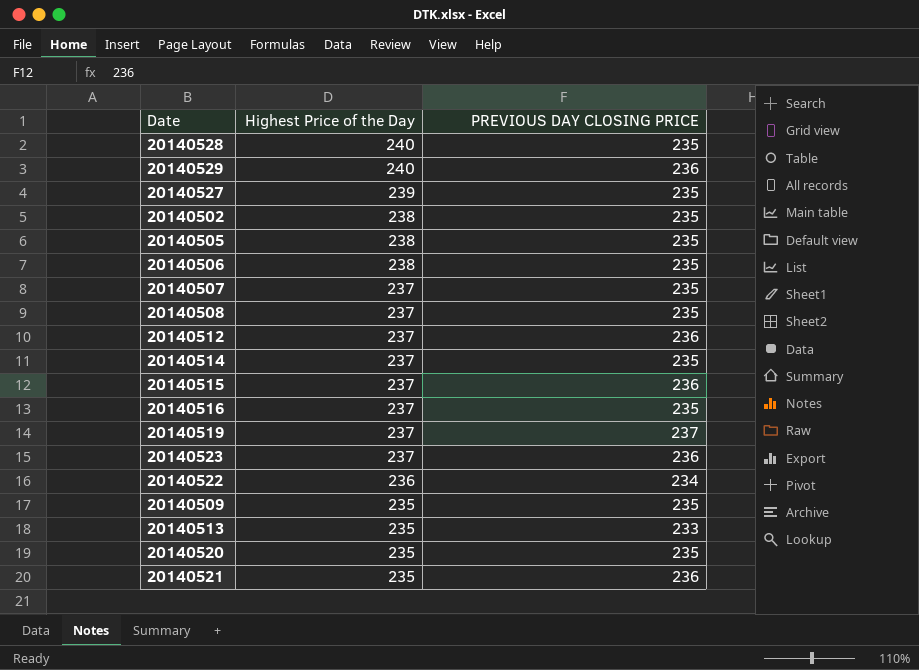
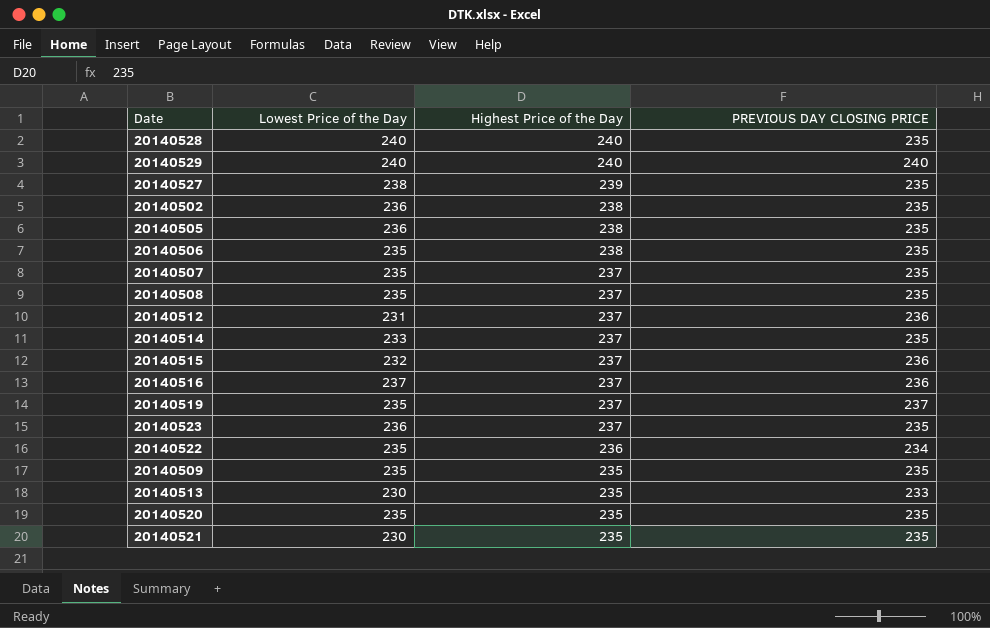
column Lowest Price of the Day | position: none -> 2
20140529 | PREVIOUS DAY CLOSING PRICE: 236 -> 240
20140516 | PREVIOUS DAY CLOSING PRICE: 235 -> 236
20140523 | PREVIOUS DAY CLOSING PRICE: 236 -> 235
20140521 | PREVIOUS DAY CLOSING PRICE: 236 -> 235

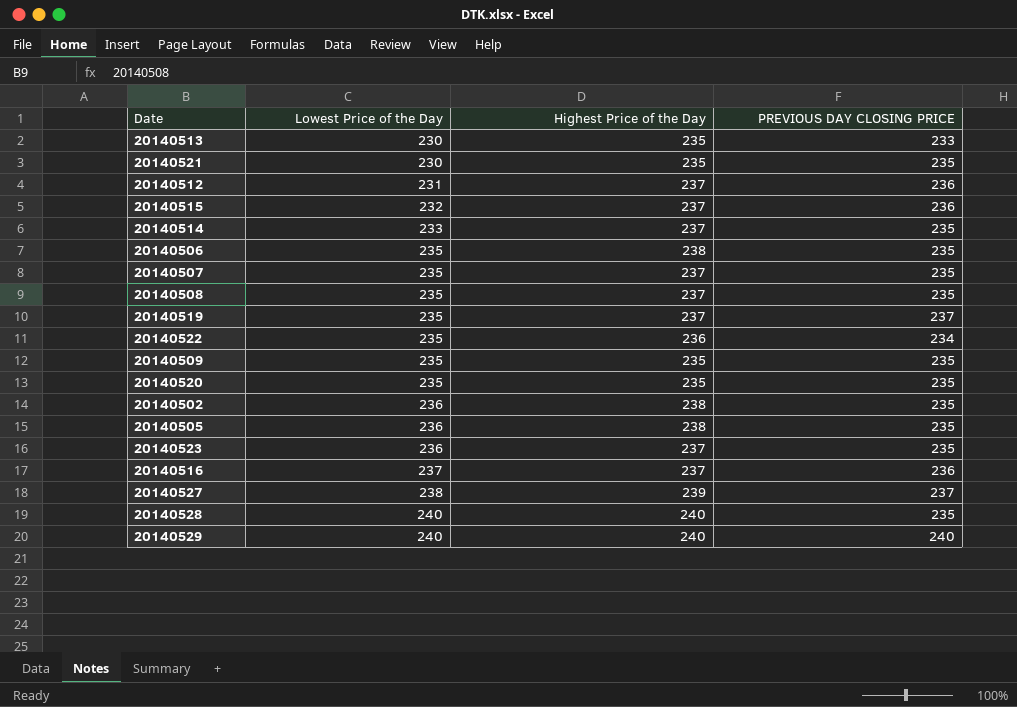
row order: Highest Price of the Day descending -> Lowest Price of the Day ascending
20140527 | PREVIOUS DAY CLOSING PRICE: 235 -> 237

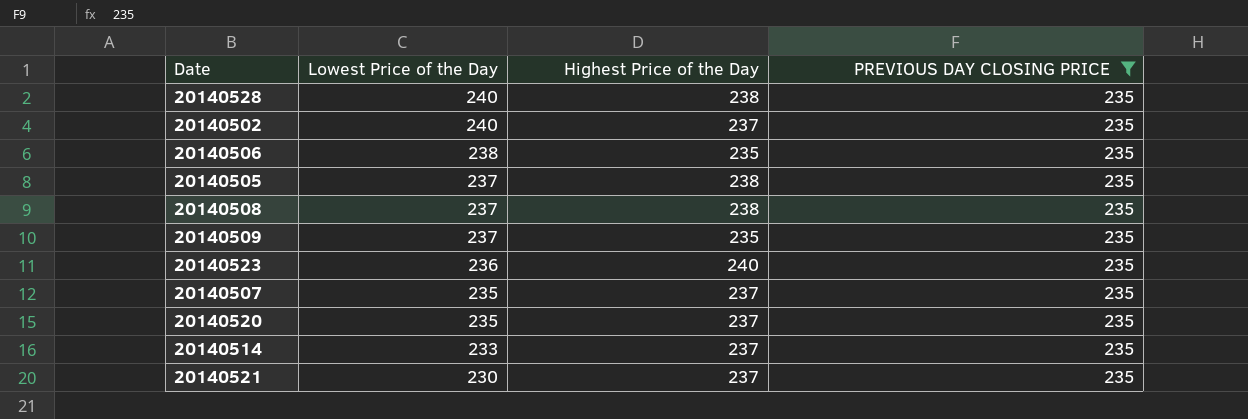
filter: none -> PREVIOUS DAY CLOSING PRICE = 235
row order: Lowest Price of the Day ascending -> Lowest Price of the Day descending
20140528 | Highest Price of the Day: 240 -> 238
20140502 | Lowest Price of the Day: 236 -> 240
20140502 | Highest Price of the Day: 238 -> 237
20140506 | Lowest Price of the Day: 235 -> 238
20140506 | Highest Price of the Day: 238 -> 235
20140505 | Lowest Price of the Day: 236 -> 237
20140508 | Lowest Price of the Day: 235 -> 237
20140508 | Highest Price of the Day: 237 -> 238
20140509 | Lowest Price of the Day: 235 -> 237
20140523 | Highest Price of the Day: 237 -> 240
20140520 | Highest Price of the Day: 235 -> 237
20140521 | Highest Price of the Day: 235 -> 237

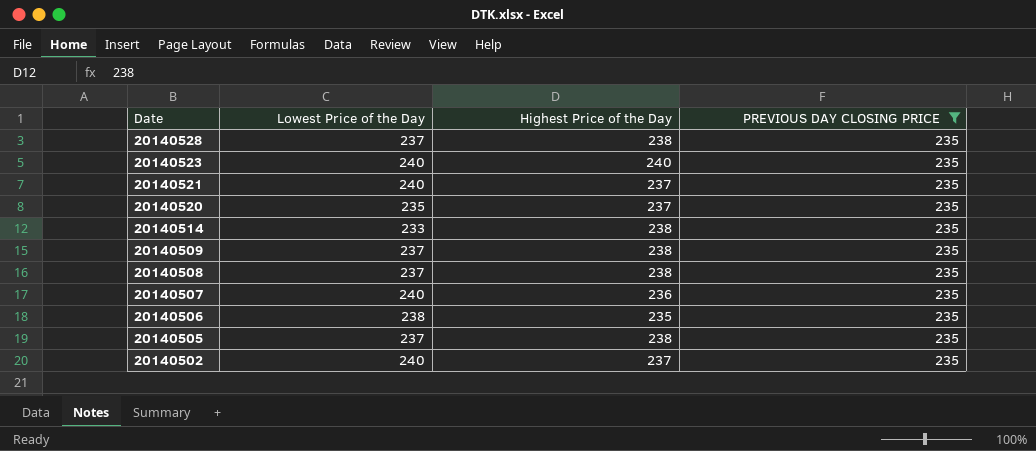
row order: Lowest Price of the Day descending -> Date descending
20140528 | Lowest Price of the Day: 240 -> 237
20140523 | Lowest Price of the Day: 236 -> 240
20140521 | Lowest Price of the Day: 230 -> 240
20140514 | Highest Price of the Day: 237 -> 238
20140509 | Highest Price of the Day: 235 -> 238
20140507 | Lowest Price of the Day: 235 -> 240
20140507 | Highest Price of the Day: 237 -> 236

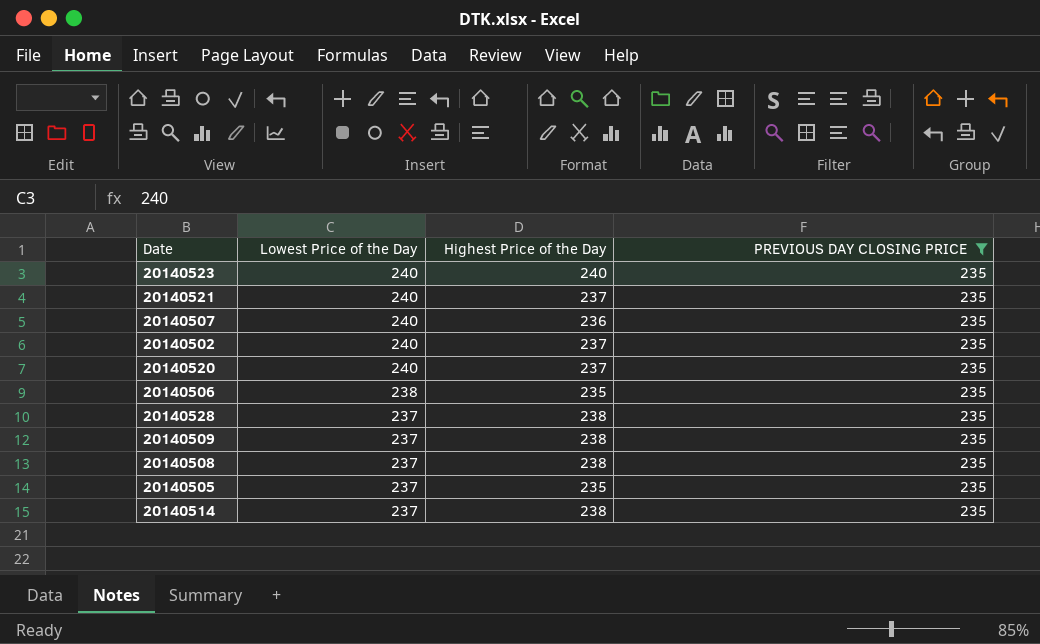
row order: Date descending -> Lowest Price of the Day descending
20140520 | Lowest Price of the Day: 235 -> 240
20140505 | Highest Price of the Day: 238 -> 235
20140514 | Lowest Price of the Day: 233 -> 237

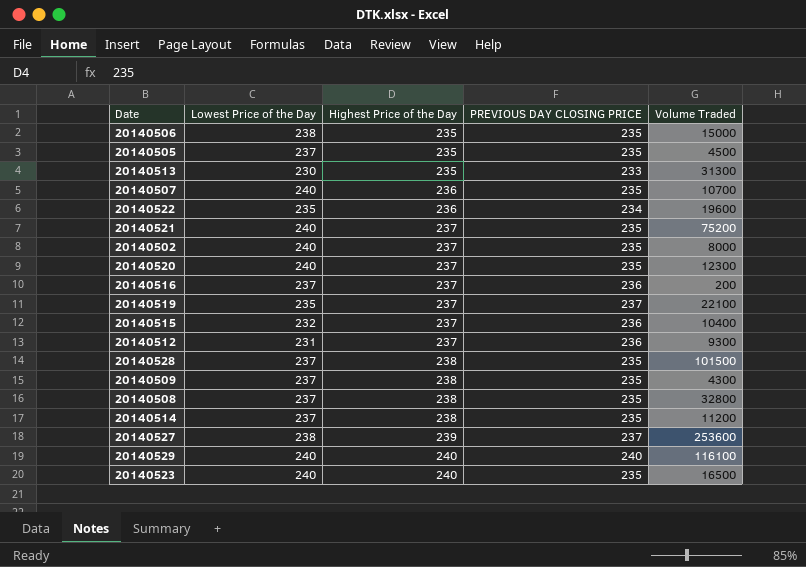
filter: PREVIOUS DAY CLOSING PRICE = 235 -> none
row order: Lowest Price of the Day descending -> Highest Price of the Day ascending
column Volume Traded | position: none -> 5

